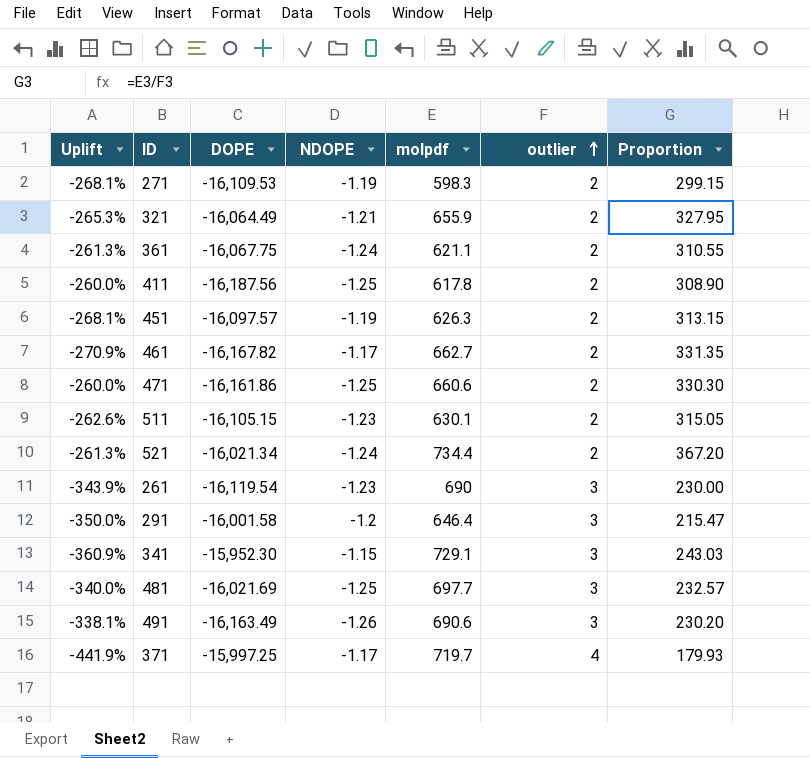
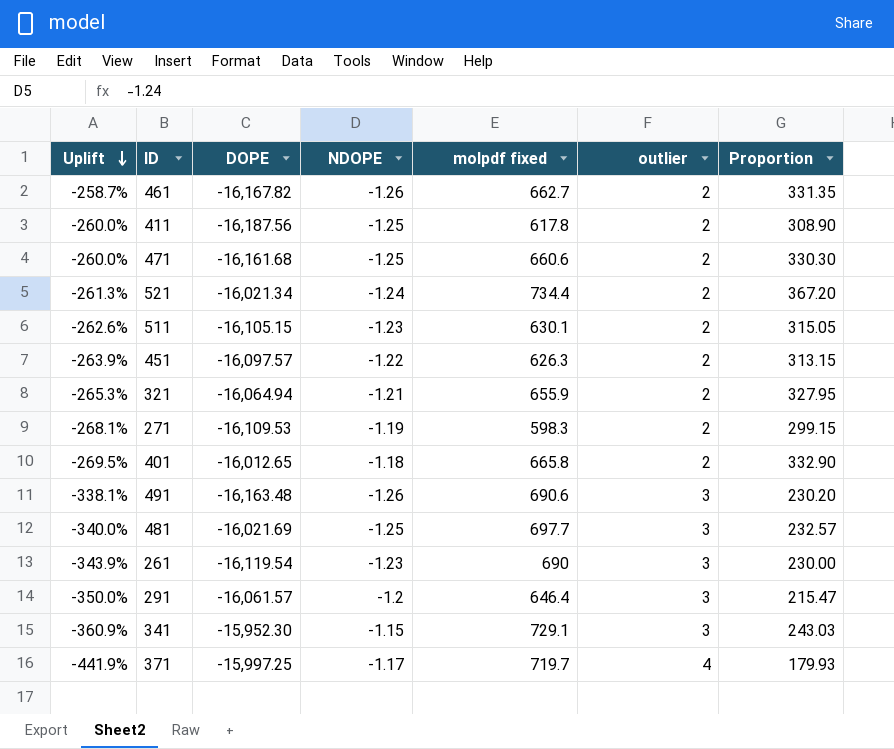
row order: outlier ascending -> Uplift descending
column name: molpdf -> molpdf fixed
row 361: -261.3% | -16,067.75 | -1.24 | 621.1 | 2 | 310.55 -> none
461 | Uplift: -270.9% -> -258.7%
461 | NDOPE: -1.17 -> -1.26
471 | DOPE: -16,161.86 -> -16,161.68
451 | Uplift: -268.1% -> -263.9%
451 | NDOPE: -1.19 -> -1.22
321 | DOPE: -16,064.49 -> -16,064.94
row 401: none -> -269.5% | -16,012.65 | -1.18 | 665.8 | 2 | 332.90
491 | DOPE: -16,163.49 -> -16,163.48
291 | DOPE: -16,001.58 -> -16,061.57

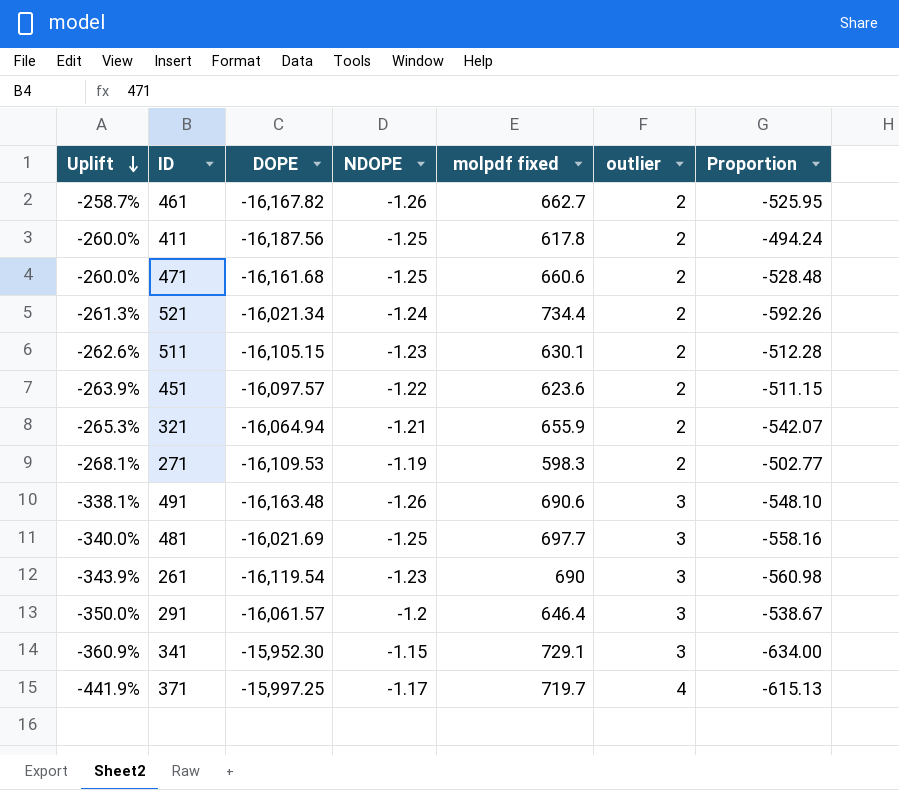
column Proportion | formula: [molpdf fixed] / [outlier] -> [molpdf fixed] / [NDOPE]
row 401: -269.5% | -16,012.65 | -1.18 | 665.8 | 2 | 332.90 -> none
451 | molpdf fixed: 626.3 -> 623.6

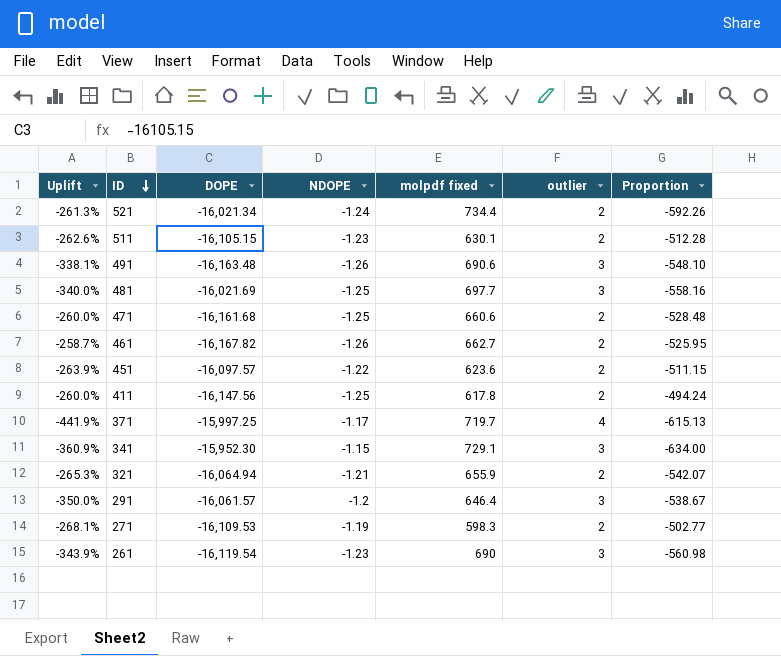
row order: Uplift descending -> ID descending
411 | DOPE: -16,187.56 -> -16,147.56

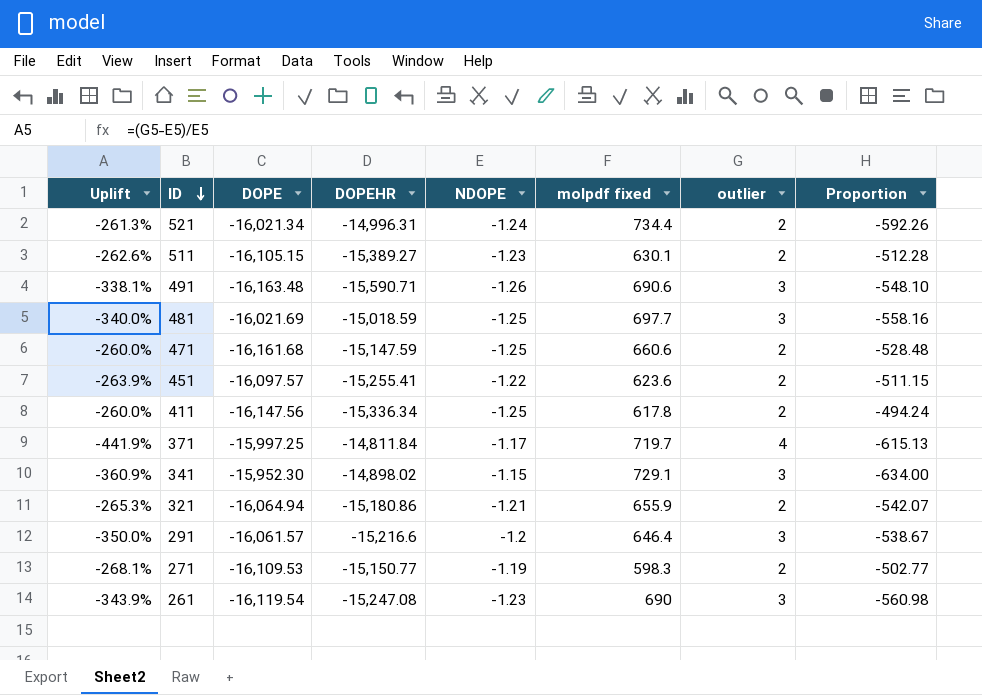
column DOPEHR | position: none -> 4
row 461: -258.7% | -16,167.82 | -1.26 | 662.7 | 2 | -525.95 -> none

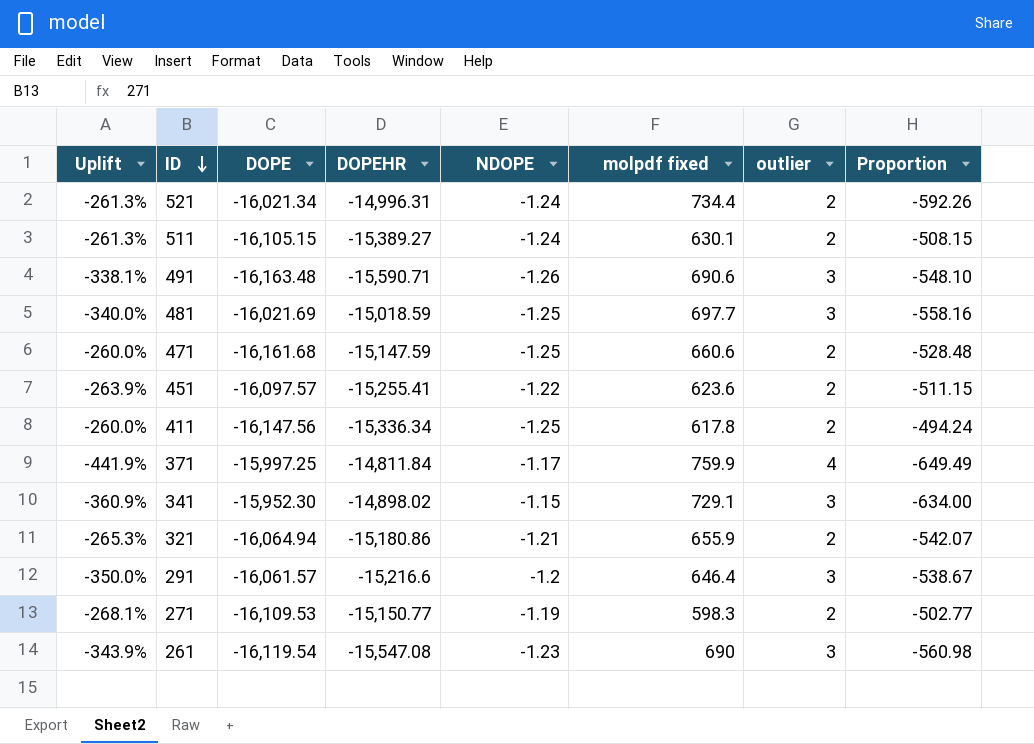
511 | Uplift: -262.6% -> -261.3%
511 | NDOPE: -1.23 -> -1.24
511 | Proportion: -512.28 -> -508.15
371 | molpdf fixed: 719.7 -> 759.9
371 | Proportion: -615.13 -> -649.49
261 | DOPEHR: -15,247.08 -> -15,547.08

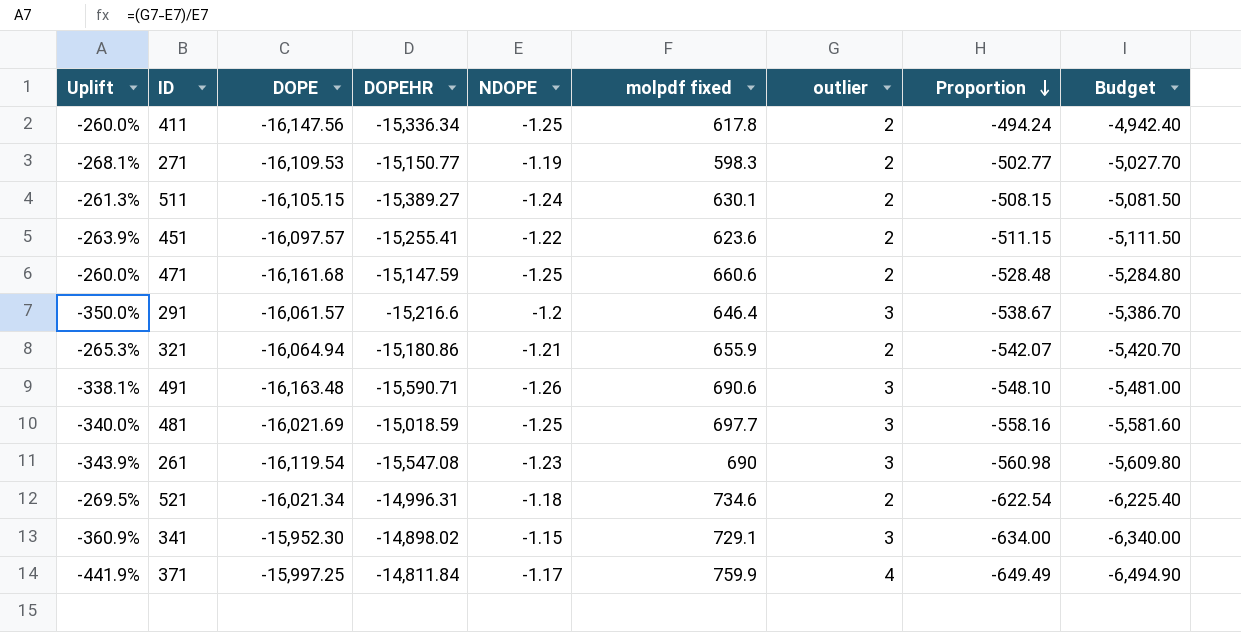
row order: ID descending -> Proportion descending
column Budget | formula: none -> [Proportion] * 10
521 | Uplift: -261.3% -> -269.5%
521 | NDOPE: -1.24 -> -1.18
521 | molpdf fixed: 734.4 -> 734.6
521 | Proportion: -592.26 -> -622.54

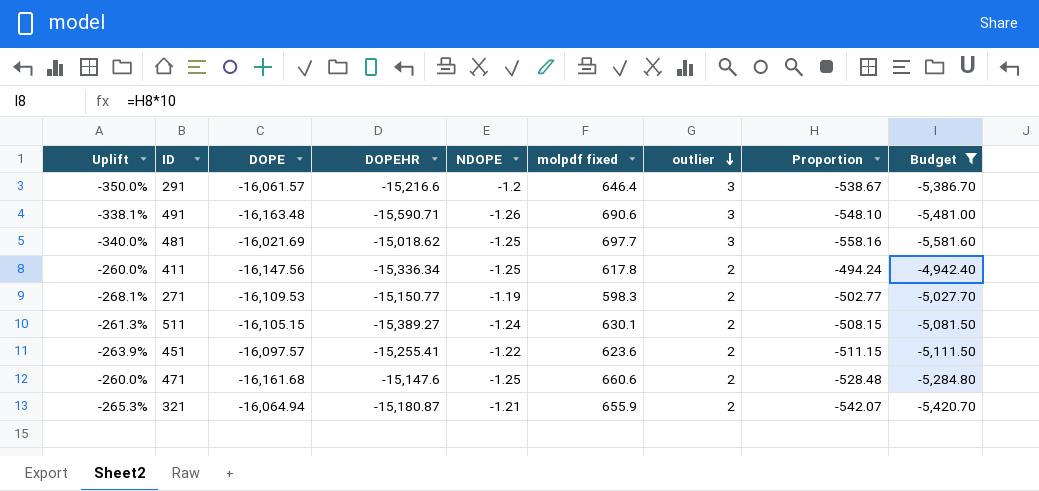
filter: none -> Budget >= -5,581.60
row order: Proportion descending -> outlier descending
481 | DOPEHR: -15,018.59 -> -15,018.62
471 | DOPEHR: -15,147.59 -> -15,147.6
321 | DOPEHR: -15,180.86 -> -15,180.87

